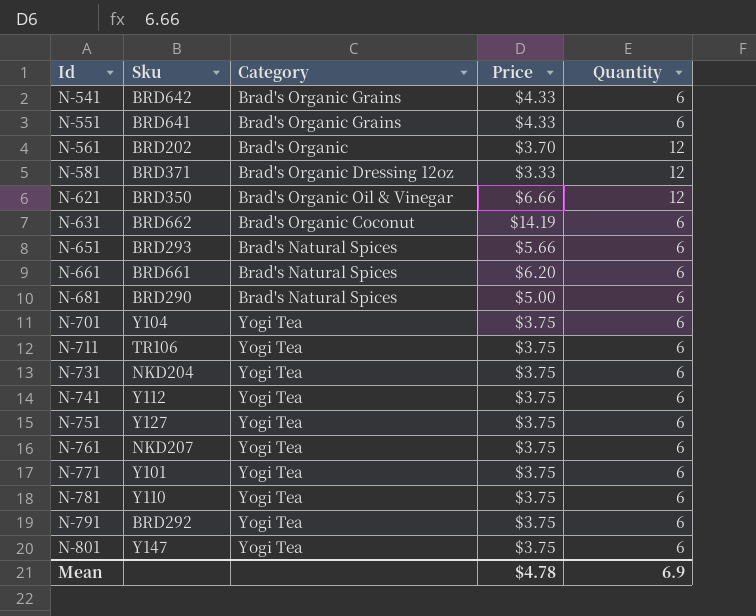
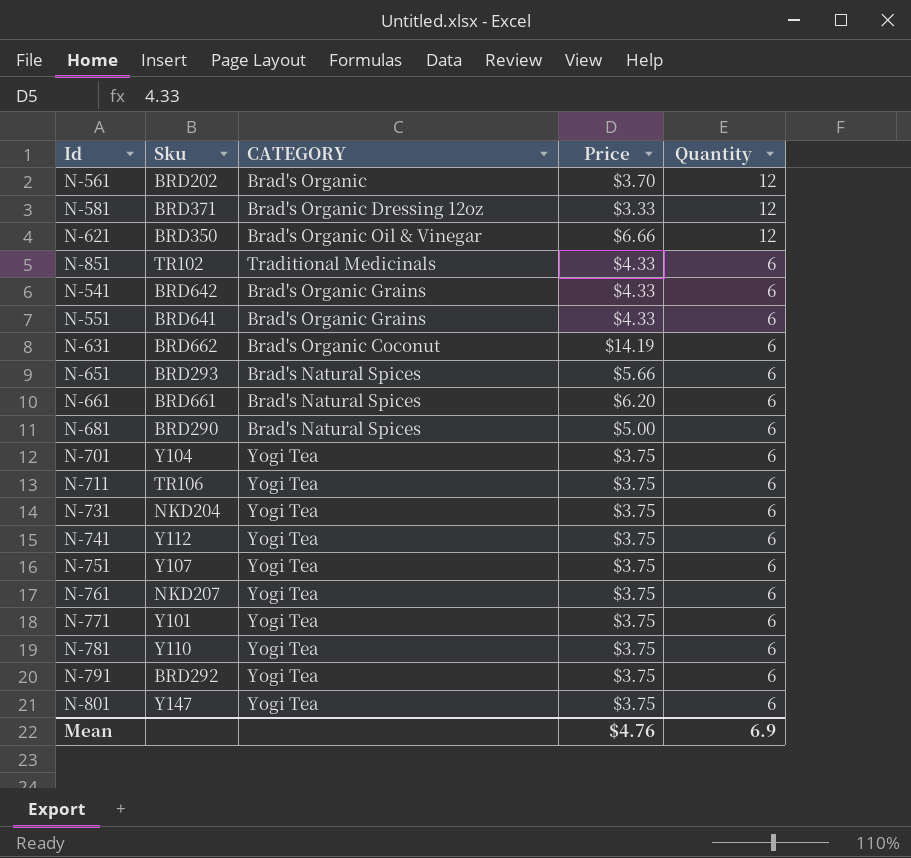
row order: Id ascending -> Quantity descending
column name: Category -> CATEGORY
row N-851: none -> TR102 | Traditional Medicinals | $4.33 | 6
N-751 | Sku: Y127 -> Y107
Mean | Price: $4.78 -> $4.76

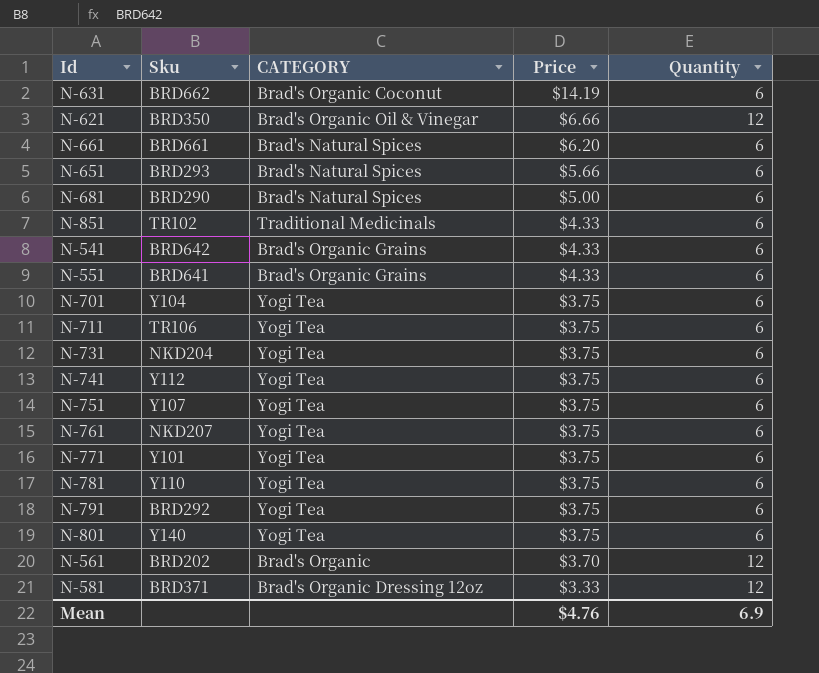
row order: Quantity descending -> Price descending
N-801 | Sku: Y147 -> Y140

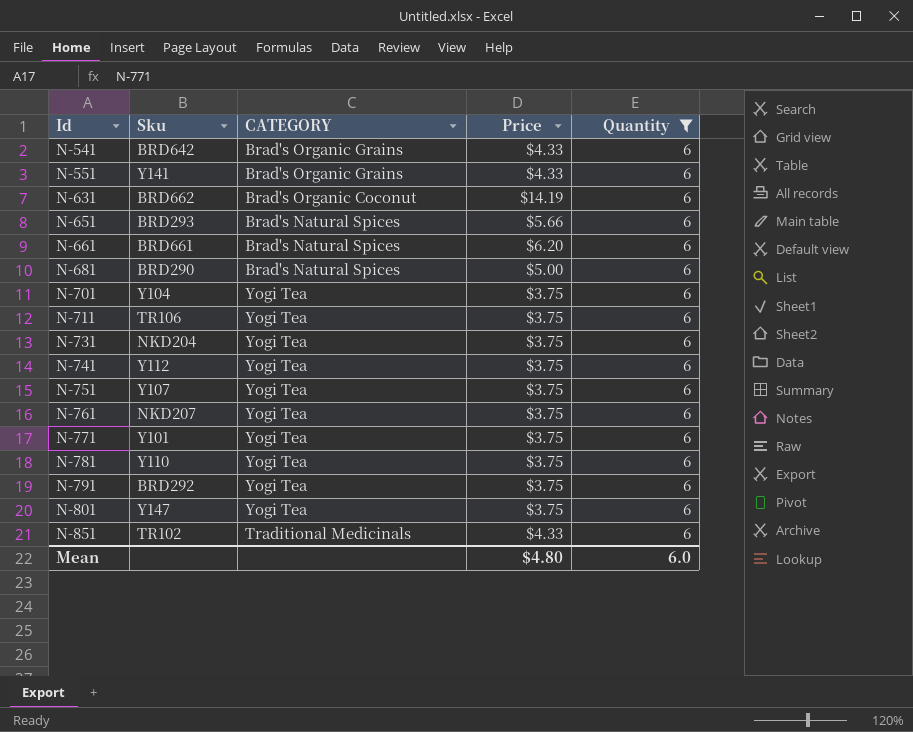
filter: none -> Quantity = 6
row order: Price descending -> Id ascending
N-551 | Sku: BRD641 -> Y141
N-801 | Sku: Y140 -> Y147
Mean | Price: $4.76 -> $4.80
Mean | Quantity: 6.9 -> 6.0

